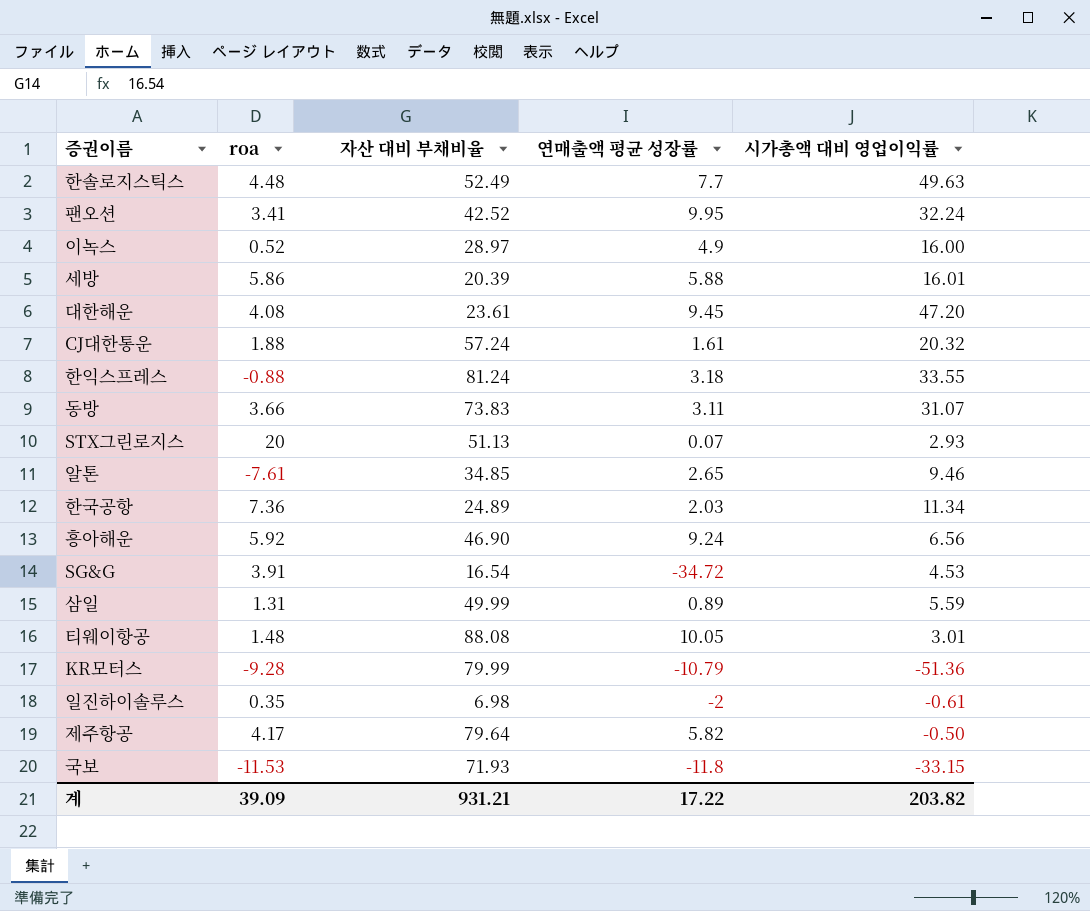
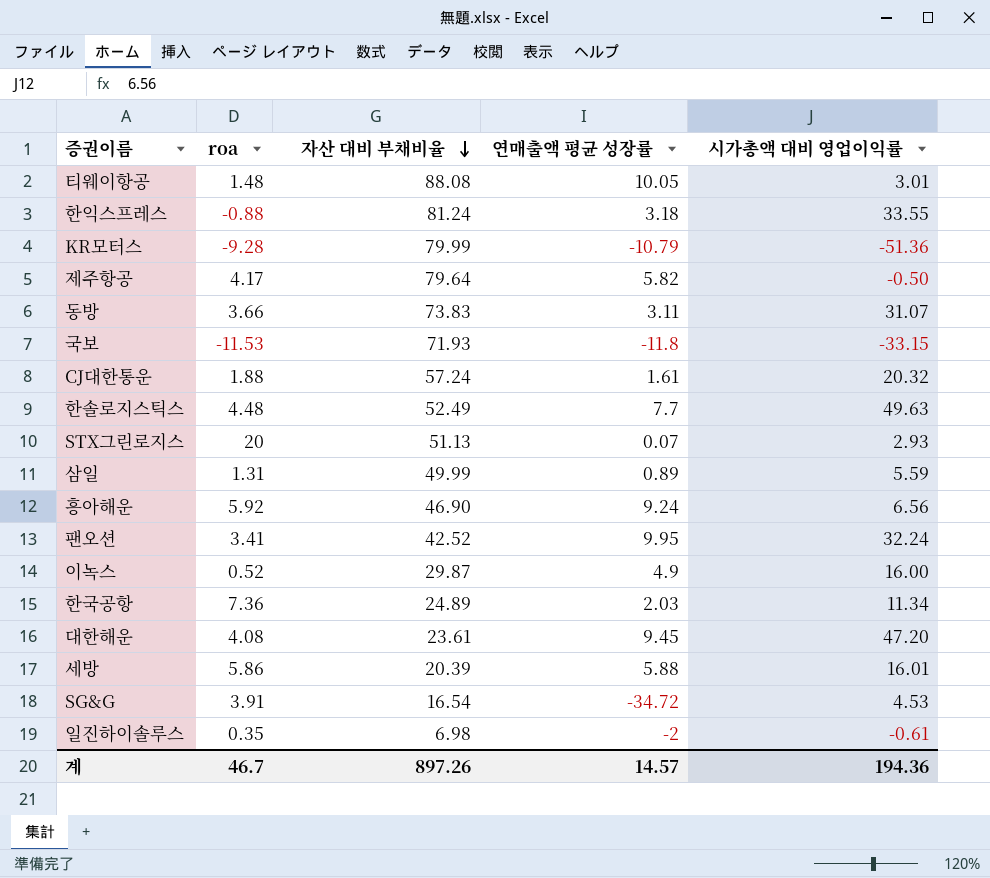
row order: none -> 자산 대비 부채비율 descending
row 알톤: -7.61 | 34.85 | 2.65 | 9.46 -> none
이녹스 | 자산 대비 부채비율: 28.97 -> 29.87
계 | roa: 39.09 -> 46.7
계 | 자산 대비 부채비율: 931.21 -> 897.26
계 | 연매출액 평균 성장률: 17.22 -> 14.57
계 | 시가총액 대비 영업이익률: 203.82 -> 194.36

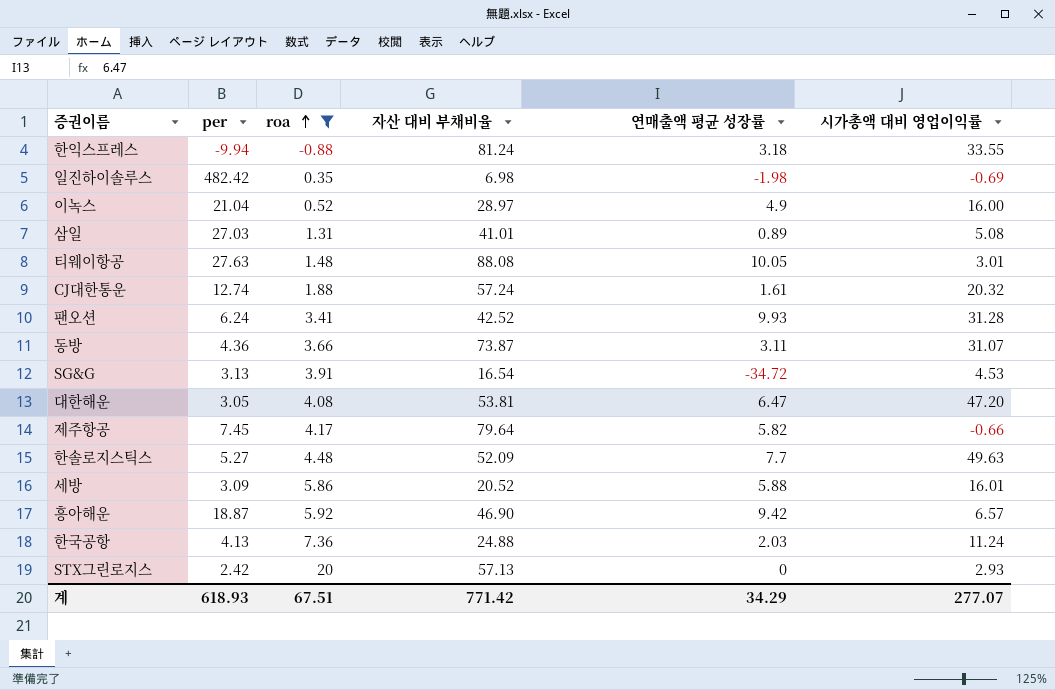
filter: none -> roa >= -0.88
row order: 자산 대비 부채비율 descending -> roa ascending
column per | position: none -> 2
일진하이솔루스 | 연매출액 평균 성장률: -2 -> -1.98
일진하이솔루스 | 시가총액 대비 영업이익률: -0.61 -> -0.69
이녹스 | 자산 대비 부채비율: 29.87 -> 28.97
삼일 | 자산 대비 부채비율: 49.99 -> 41.01
삼일 | 시가총액 대비 영업이익률: 5.59 -> 5.08
팬오션 | 연매출액 평균 성장률: 9.95 -> 9.93
팬오션 | 시가총액 대비 영업이익률: 32.24 -> 31.28
동방 | 자산 대비 부채비율: 73.83 -> 73.87
대한해운 | 자산 대비 부채비율: 23.61 -> 53.81
대한해운 | 연매출액 평균 성장률: 9.45 -> 6.47
제주항공 | 시가총액 대비 영업이익률: -0.50 -> -0.66
한솔로지스틱스 | 자산 대비 부채비율: 52.49 -> 52.09
세방 | 자산 대비 부채비율: 20.39 -> 20.52
흥아해운 | 연매출액 평균 성장률: 9.24 -> 9.42
흥아해운 | 시가총액 대비 영업이익률: 6.56 -> 6.57
한국공항 | 자산 대비 부채비율: 24.89 -> 24.88
한국공항 | 시가총액 대비 영업이익률: 11.34 -> 11.24
STX그린로지스 | 자산 대비 부채비율: 51.13 -> 57.13
STX그린로지스 | 연매출액 평균 성장률: 0.07 -> 0
계 | roa: 46.7 -> 67.51
계 | 자산 대비 부채비율: 897.26 -> 771.42
계 | 연매출액 평균 성장률: 14.57 -> 34.29
계 | 시가총액 대비 영업이익률: 194.36 -> 277.07

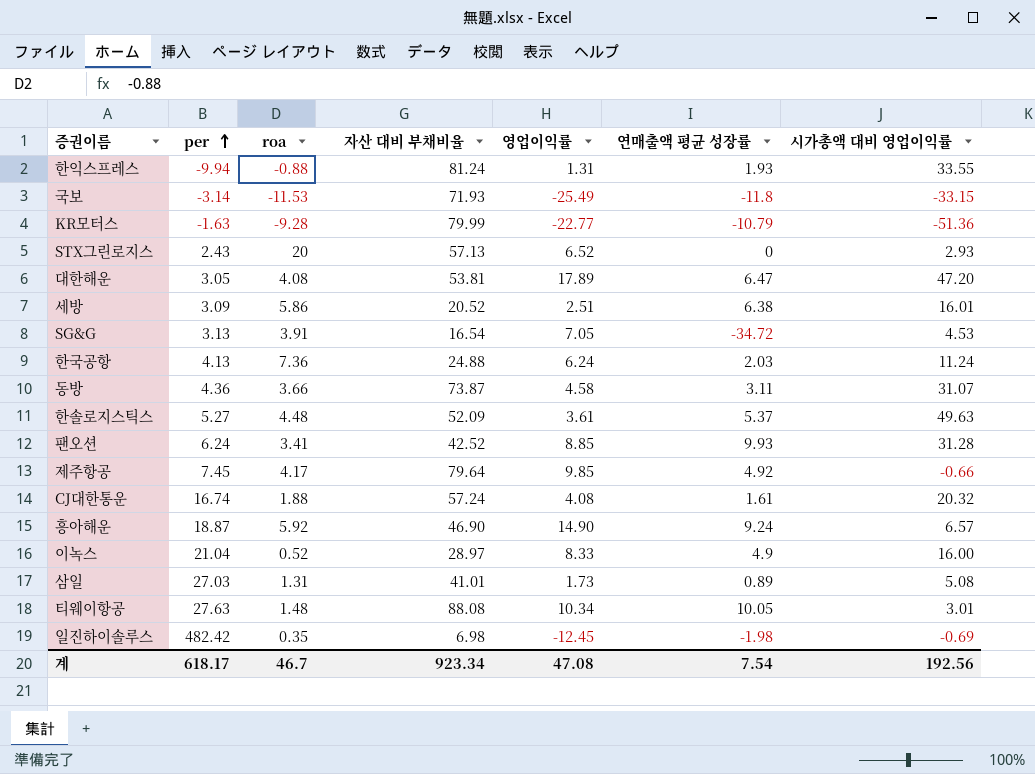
filter: roa >= -0.88 -> none
row order: roa ascending -> per ascending
column 영업이익률 | position: none -> 5
한익스프레스 | 연매출액 평균 성장률: 3.18 -> 1.93
STX그린로지스 | per: 2.42 -> 2.43
세방 | 연매출액 평균 성장률: 5.88 -> 6.38
한솔로지스틱스 | 연매출액 평균 성장률: 7.7 -> 5.37
제주항공 | 연매출액 평균 성장률: 5.82 -> 4.92
CJ대한통운 | per: 12.74 -> 16.74
흥아해운 | 연매출액 평균 성장률: 9.42 -> 9.24
계 | per: 618.93 -> 618.17
계 | roa: 67.51 -> 46.7
계 | 자산 대비 부채비율: 771.42 -> 923.34
계 | 연매출액 평균 성장률: 34.29 -> 7.54
계 | 시가총액 대비 영업이익률: 277.07 -> 192.56

